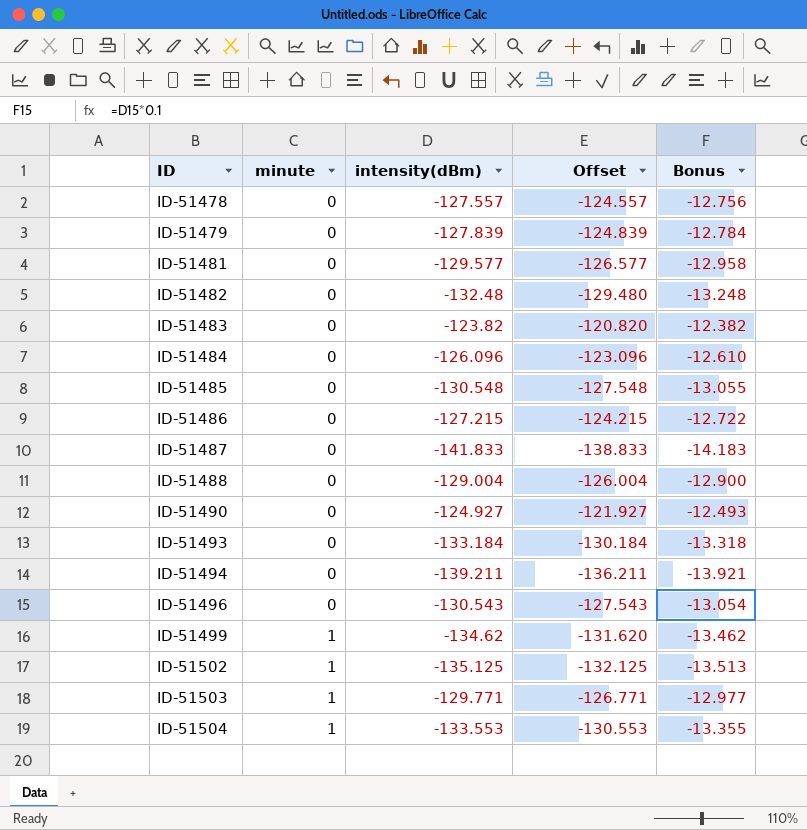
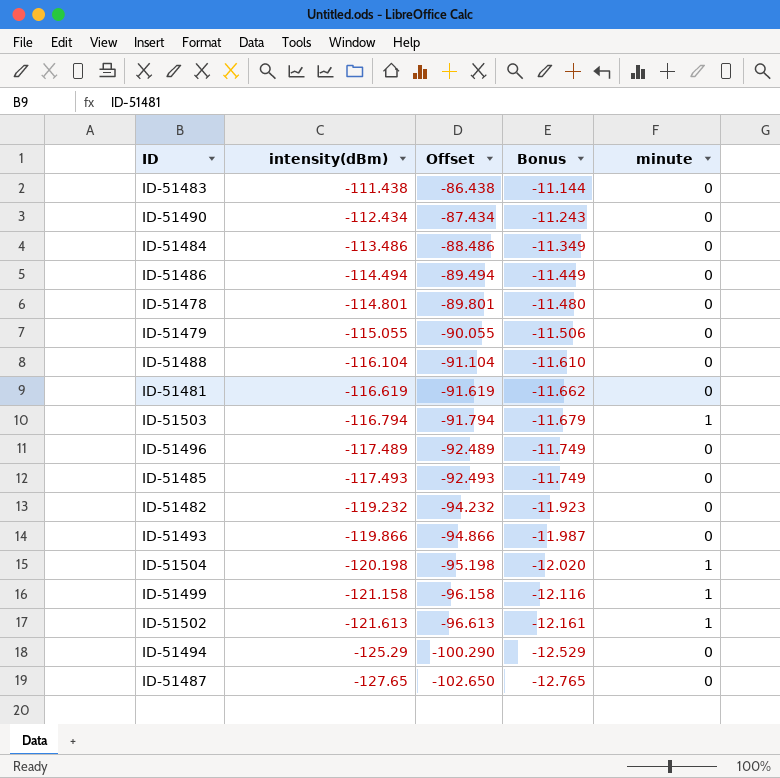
row order: ID ascending -> intensity(dBm) descending
column Offset | formula: [intensity(dBm)] + 3 -> [intensity(dBm)] + 25
column minute | position: 2 -> 5
ID-51483 | intensity(dBm): -123.82 -> -111.438
ID-51483 | Bonus: -12.382 -> -11.144
ID-51490 | intensity(dBm): -124.927 -> -112.434
ID-51490 | Bonus: -12.493 -> -11.243
ID-51484 | intensity(dBm): -126.096 -> -113.486
ID-51484 | Bonus: -12.610 -> -11.349
ID-51486 | intensity(dBm): -127.215 -> -114.494
ID-51486 | Bonus: -12.722 -> -11.449
ID-51478 | intensity(dBm): -127.557 -> -114.801
ID-51478 | Bonus: -12.756 -> -11.480
ID-51479 | intensity(dBm): -127.839 -> -115.055
ID-51479 | Bonus: -12.784 -> -11.506
ID-51488 | intensity(dBm): -129.004 -> -116.104
ID-51488 | Bonus: -12.900 -> -11.610
ID-51481 | intensity(dBm): -129.577 -> -116.619
ID-51481 | Bonus: -12.958 -> -11.662
ID-51503 | intensity(dBm): -129.771 -> -116.794
ID-51503 | Bonus: -12.977 -> -11.679
ID-51496 | intensity(dBm): -130.543 -> -117.489
ID-51496 | Bonus: -13.054 -> -11.749
ID-51485 | intensity(dBm): -130.548 -> -117.493
ID-51485 | Bonus: -13.055 -> -11.749
ID-51482 | intensity(dBm): -132.48 -> -119.232
ID-51482 | Bonus: -13.248 -> -11.923
ID-51493 | intensity(dBm): -133.184 -> -119.866
ID-51493 | Bonus: -13.318 -> -11.987
ID-51504 | intensity(dBm): -133.553 -> -120.198
ID-51504 | Bonus: -13.355 -> -12.020
ID-51499 | intensity(dBm): -134.62 -> -121.158
ID-51499 | Bonus: -13.462 -> -12.116
ID-51502 | intensity(dBm): -135.125 -> -121.613
ID-51502 | Bonus: -13.513 -> -12.161
ID-51494 | intensity(dBm): -139.211 -> -125.29
ID-51494 | Bonus: -13.921 -> -12.529
ID-51487 | intensity(dBm): -141.833 -> -127.65
ID-51487 | Bonus: -14.183 -> -12.765

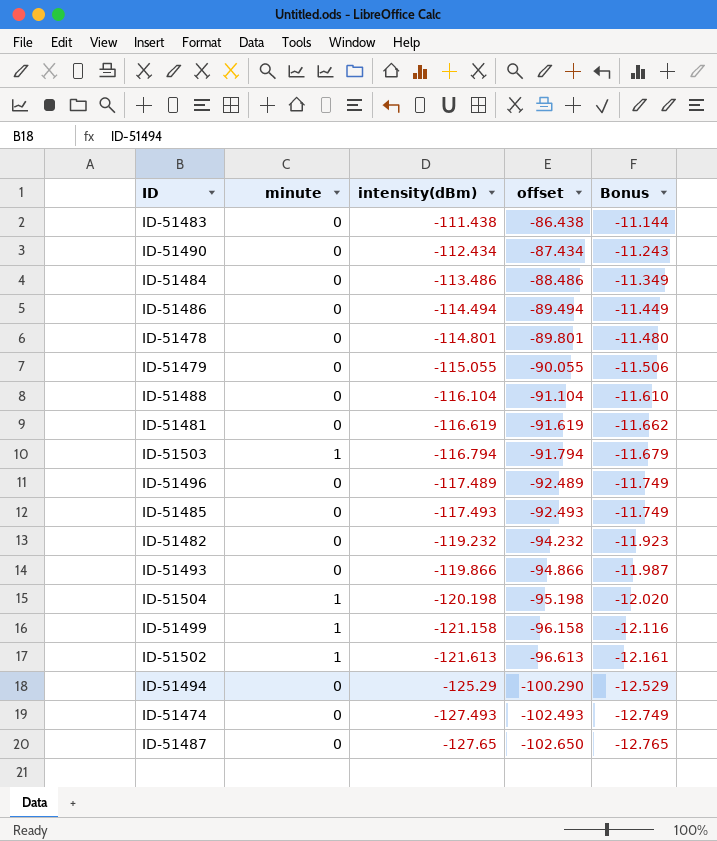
column minute | position: 5 -> 2
column name: Offset -> offset
row ID-51474: none -> 0 | -127.493 | -102.493 | -12.749

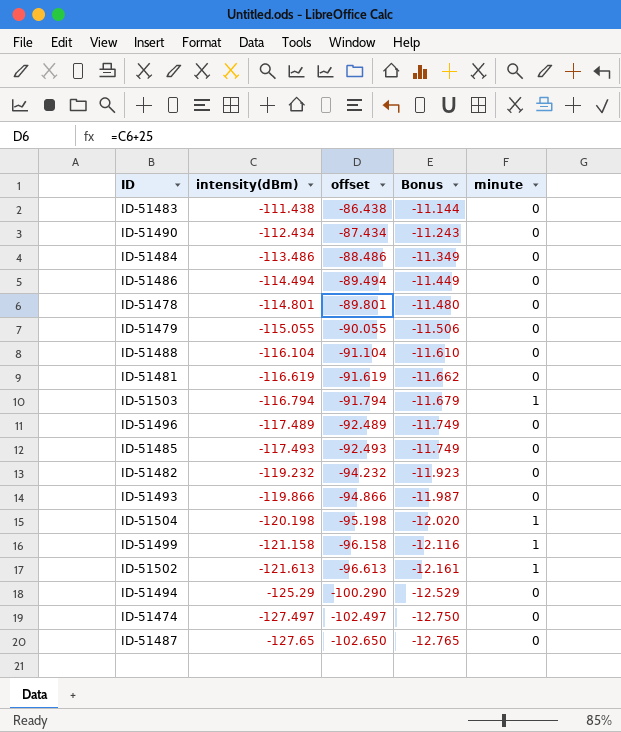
column minute | position: 2 -> 5
ID-51474 | intensity(dBm): -127.493 -> -127.497
ID-51474 | offset: -102.493 -> -102.497
ID-51474 | Bonus: -12.749 -> -12.750

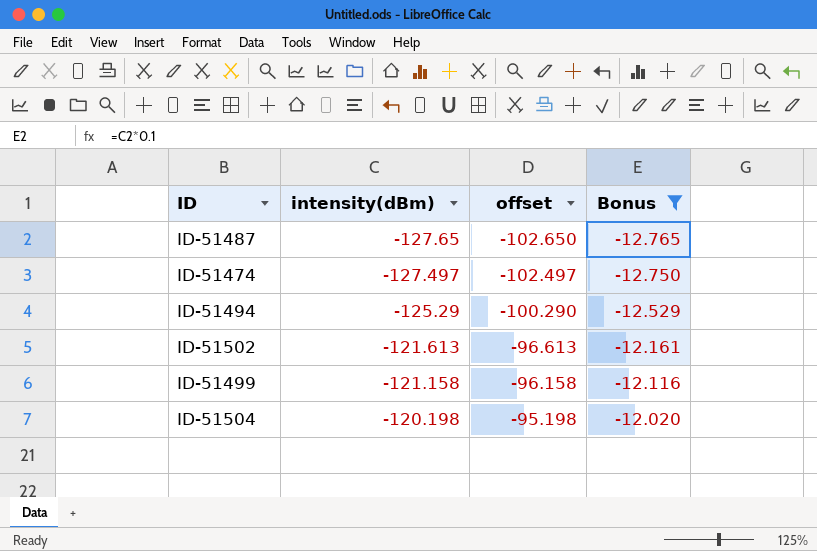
filter: none -> Bonus <= -12.020
row order: intensity(dBm) descending -> intensity(dBm) ascending
column minute | position: 5 -> none

